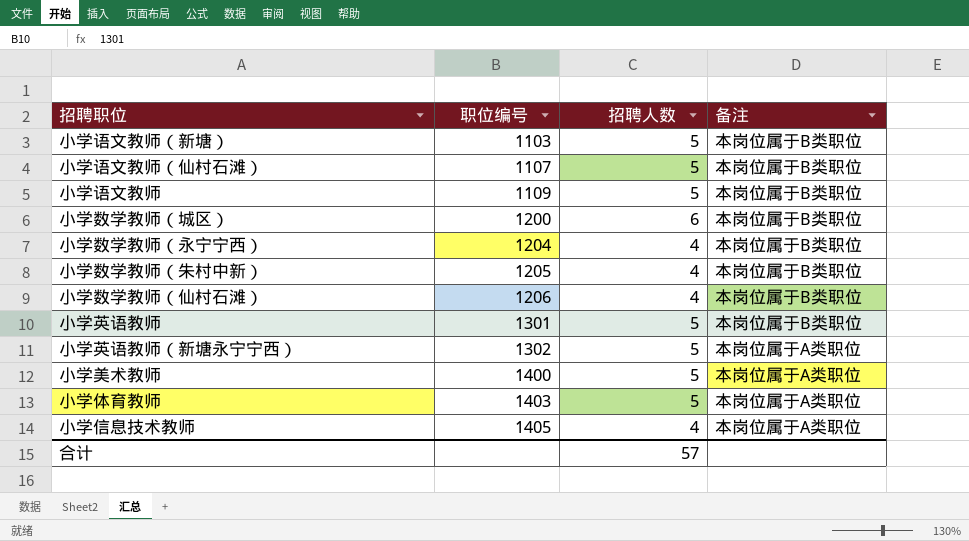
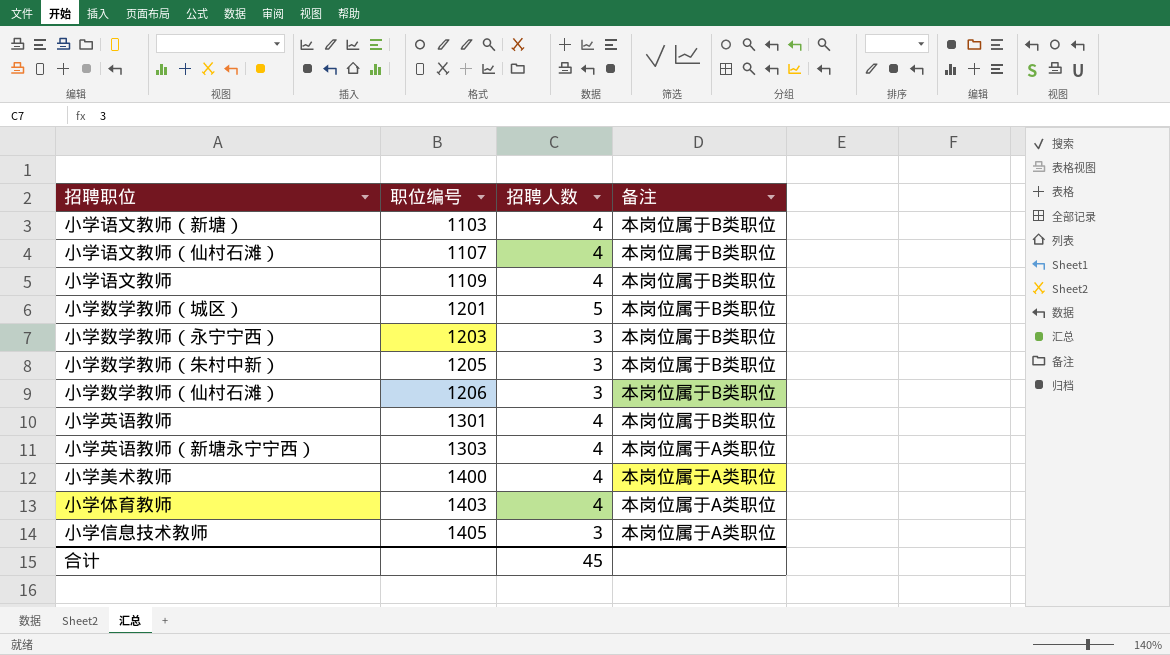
小学语文教师（新塘） | 招聘人数: 5 -> 4
小学语文教师（仙村石滩） | 招聘人数: 5 -> 4
小学语文教师 | 招聘人数: 5 -> 4
小学数学教师（城区） | 职位编号: 1200 -> 1201
小学数学教师（城区） | 招聘人数: 6 -> 5
小学数学教师（永宁宁西） | 职位编号: 1204 -> 1203
小学数学教师（永宁宁西） | 招聘人数: 4 -> 3
小学数学教师（朱村中新） | 招聘人数: 4 -> 3
小学数学教师（仙村石滩） | 招聘人数: 4 -> 3
小学英语教师 | 招聘人数: 5 -> 4
小学英语教师（新塘永宁宁西） | 职位编号: 1302 -> 1303
小学英语教师（新塘永宁宁西） | 招聘人数: 5 -> 4
小学美术教师 | 招聘人数: 5 -> 4
小学体育教师 | 招聘人数: 5 -> 4
小学信息技术教师 | 招聘人数: 4 -> 3
合计 | 招聘人数: 57 -> 45

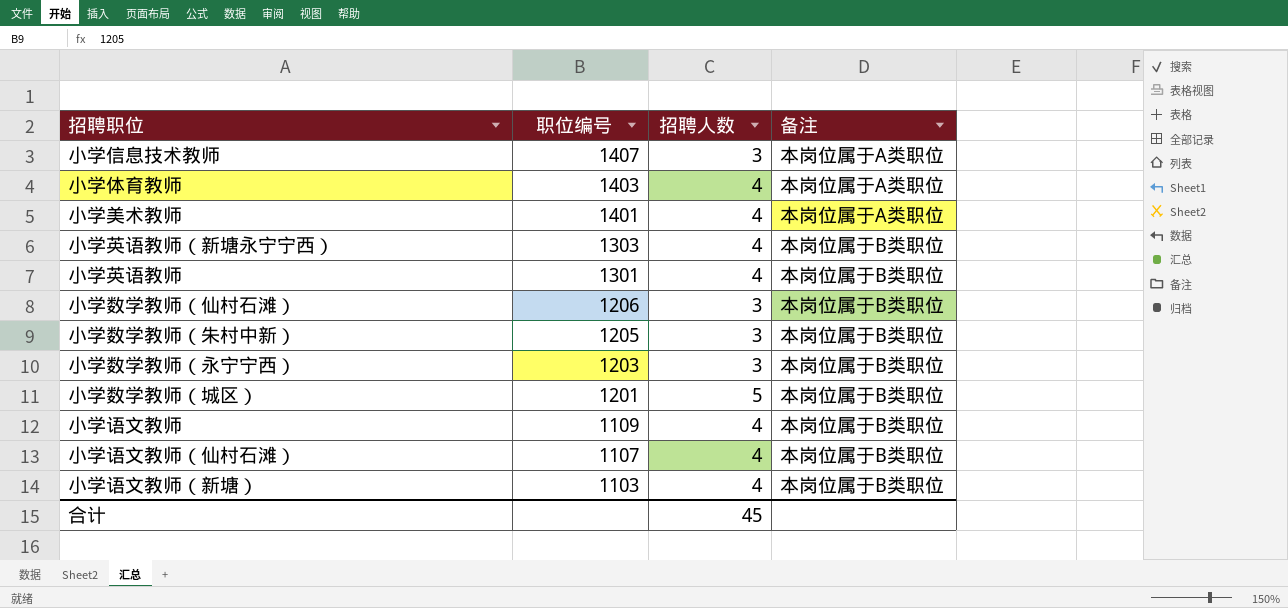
row order: 职位编号 ascending -> 职位编号 descending
小学信息技术教师 | 职位编号: 1405 -> 1407
小学美术教师 | 职位编号: 1400 -> 1401
小学英语教师（新塘永宁宁西） | 备注: 本岗位属于A类职位 -> 本岗位属于B类职位

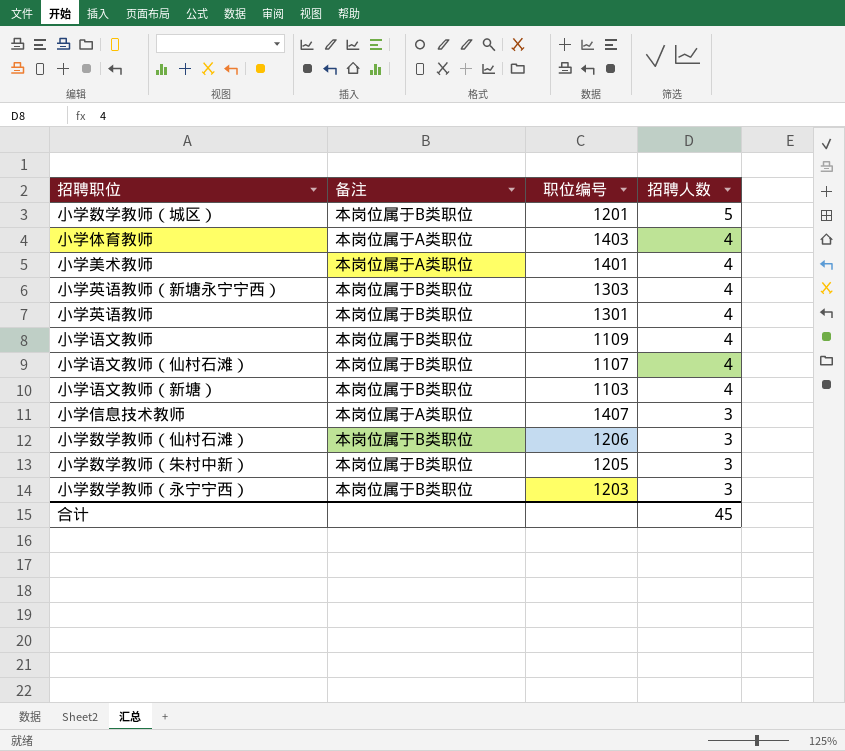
row order: 职位编号 descending -> 招聘人数 descending
column 备注 | position: 4 -> 2

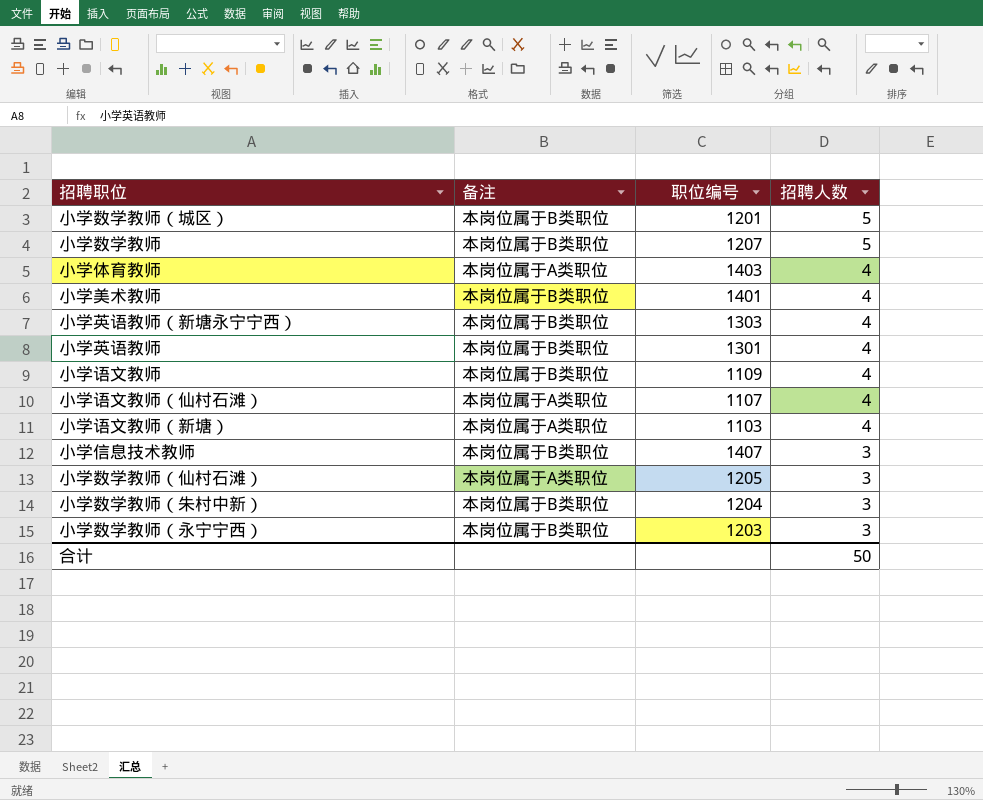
row 小学数学教师: none -> 本岗位属于B类职位 | 1207 | 5
小学美术教师 | 备注: 本岗位属于A类职位 -> 本岗位属于B类职位
小学语文教师（仙村石滩） | 备注: 本岗位属于B类职位 -> 本岗位属于A类职位
小学语文教师（新塘） | 备注: 本岗位属于B类职位 -> 本岗位属于A类职位
小学信息技术教师 | 备注: 本岗位属于A类职位 -> 本岗位属于B类职位
小学数学教师（仙村石滩） | 备注: 本岗位属于B类职位 -> 本岗位属于A类职位
小学数学教师（仙村石滩） | 职位编号: 1206 -> 1205
小学数学教师（朱村中新） | 职位编号: 1205 -> 1204
合计 | 招聘人数: 45 -> 50

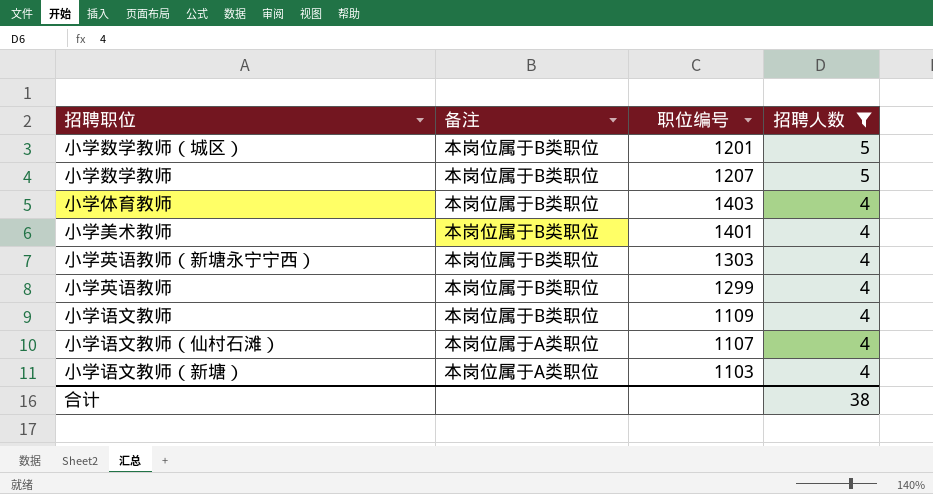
filter: none -> 招聘人数 != 3
小学体育教师 | 备注: 本岗位属于A类职位 -> 本岗位属于B类职位
小学英语教师 | 职位编号: 1301 -> 1299
合计 | 招聘人数: 50 -> 38

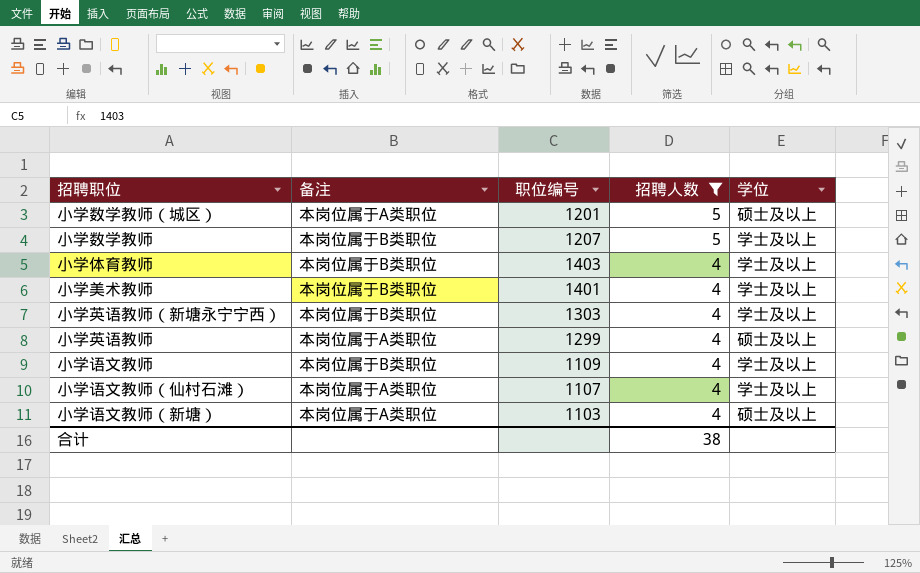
column 学位 | position: none -> 5
小学数学教师（城区） | 备注: 本岗位属于B类职位 -> 本岗位属于A类职位
小学英语教师 | 备注: 本岗位属于B类职位 -> 本岗位属于A类职位

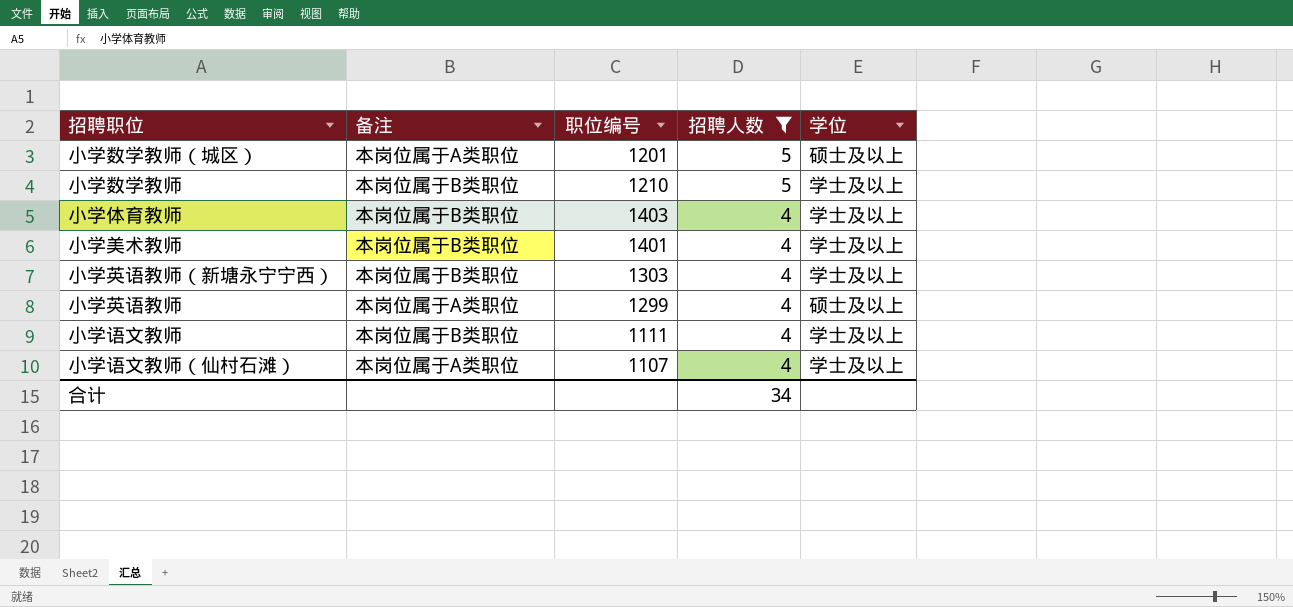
row 小学语文教师（新塘）: 本岗位属于A类职位 | 1103 | 4 | 硕士及以上 -> none
小学数学教师 | 职位编号: 1207 -> 1210
小学语文教师 | 职位编号: 1109 -> 1111
合计 | 招聘人数: 38 -> 34

